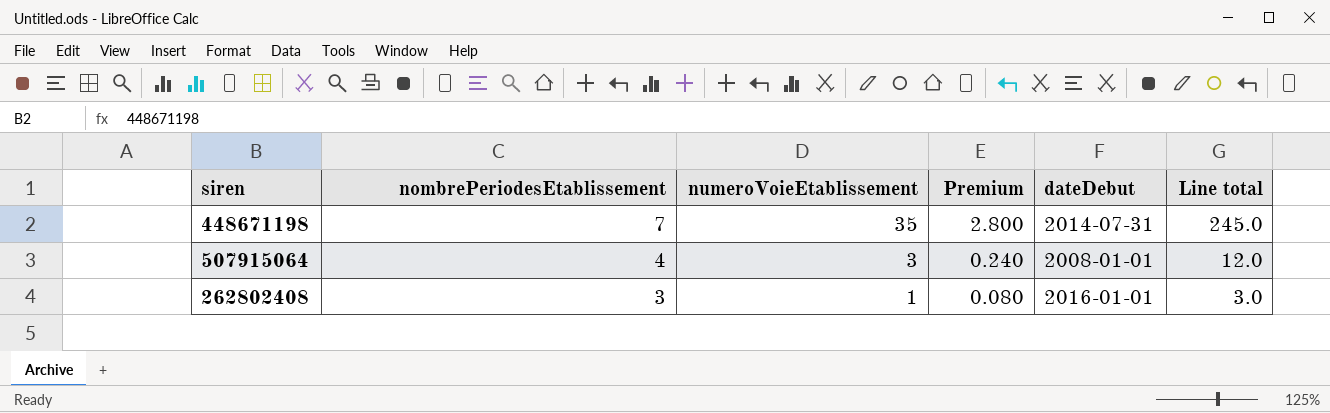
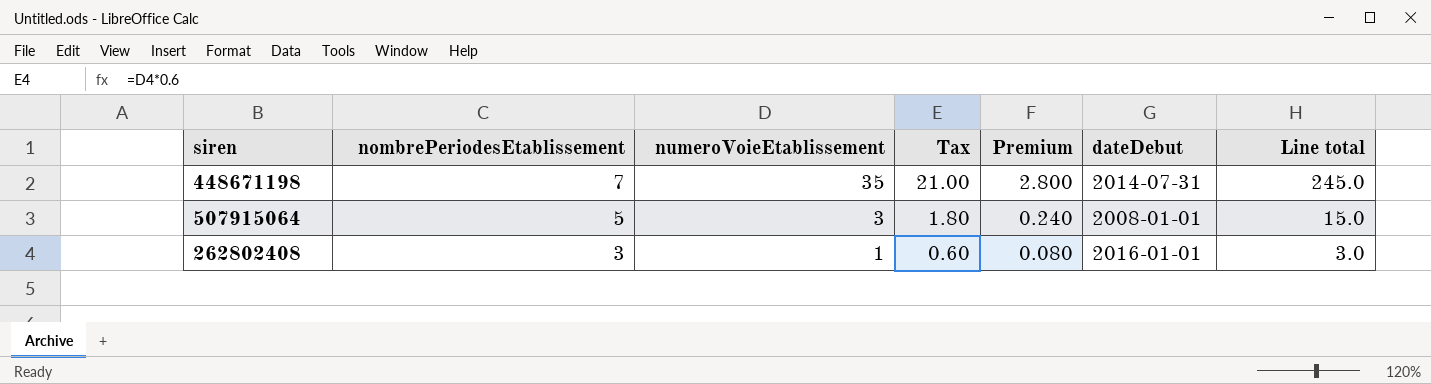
column Tax | formula: none -> [numeroVoieEtablissement] * 0.6
507915064 | nombrePeriodesEtablissement: 4 -> 5
507915064 | Line total: 12.0 -> 15.0

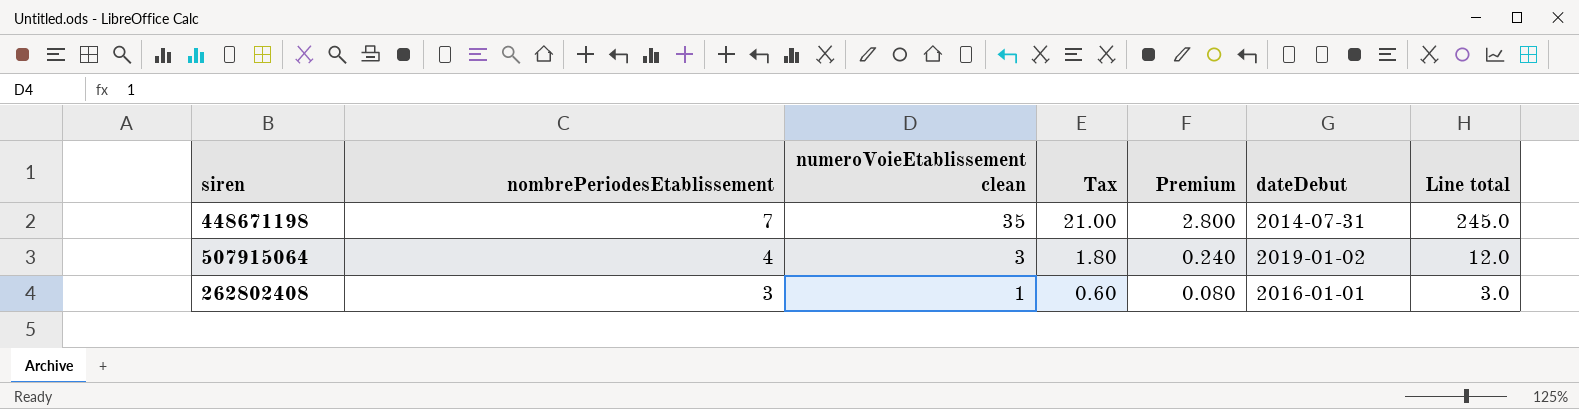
column name: numeroVoieEtablissement -> numeroVoieEtablissement clean
507915064 | nombrePeriodesEtablissement: 5 -> 4
507915064 | dateDebut: 2008-01-01 -> 2019-01-02
507915064 | Line total: 15.0 -> 12.0

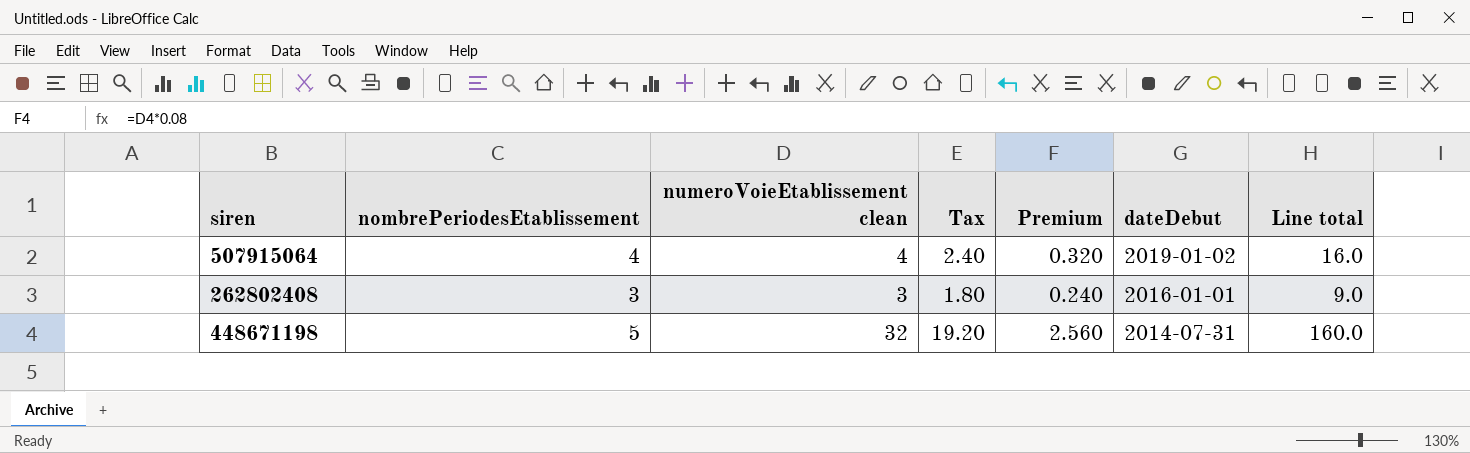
row order: nombrePeriodesEtablissement descending -> dateDebut descending
507915064 | numeroVoieEtablissement clean: 3 -> 4
507915064 | Tax: 1.80 -> 2.40
507915064 | Premium: 0.240 -> 0.320
507915064 | Line total: 12.0 -> 16.0
262802408 | numeroVoieEtablissement clean: 1 -> 3
262802408 | Tax: 0.60 -> 1.80
262802408 | Premium: 0.080 -> 0.240
262802408 | Line total: 3.0 -> 9.0
448671198 | nombrePeriodesEtablissement: 7 -> 5
448671198 | numeroVoieEtablissement clean: 35 -> 32
448671198 | Tax: 21.00 -> 19.20
448671198 | Premium: 2.800 -> 2.560
448671198 | Line total: 245.0 -> 160.0

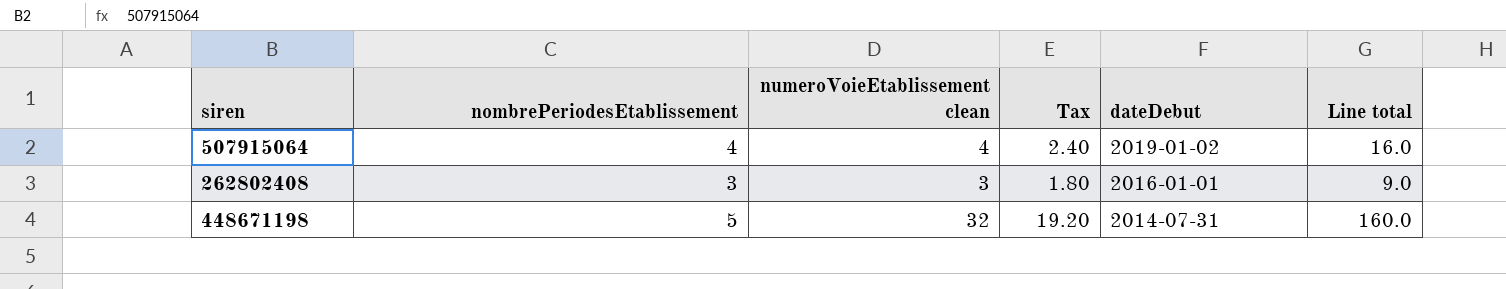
column Premium | formula: [numeroVoieEtablissement clean] * 0.08 -> none

